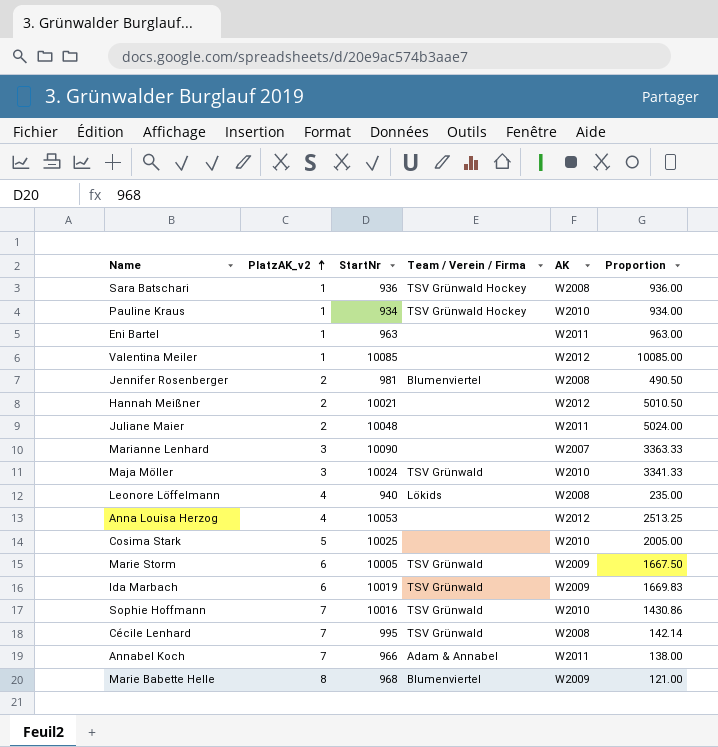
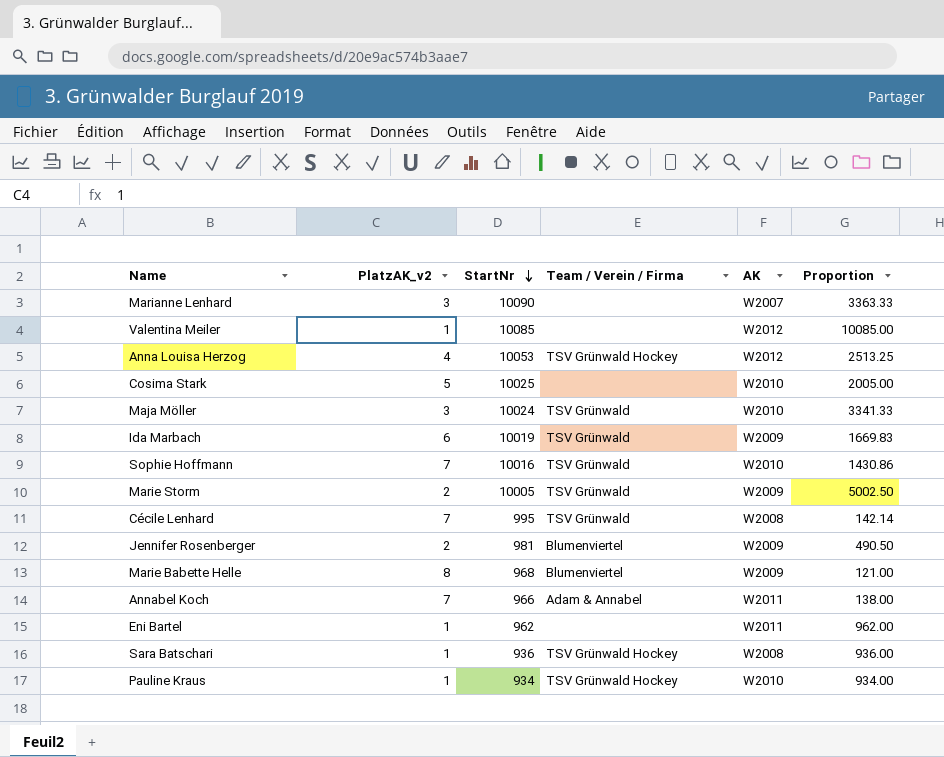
row order: PlatzAK_v2 ascending -> StartNr descending
row Hannah Meißner: 2 | 10021 | none | W2012 | 5010.50 -> none
row Juliane Maier: 2 | 10048 | none | W2011 | 5024.00 -> none
row Leonore Löffelmann: 4 | 940 | Lökids | W2008 | 235.00 -> none
Anna Louisa Herzog | Team / Verein / Firma: none -> TSV Grünwald Hockey
Marie Storm | PlatzAK_v2: 6 -> 2
Marie Storm | Proportion: 1667.50 -> 5002.50
Jennifer Rosenberger | AK: W2008 -> W2009
Eni Bartel | StartNr: 963 -> 962
Eni Bartel | Proportion: 963.00 -> 962.00

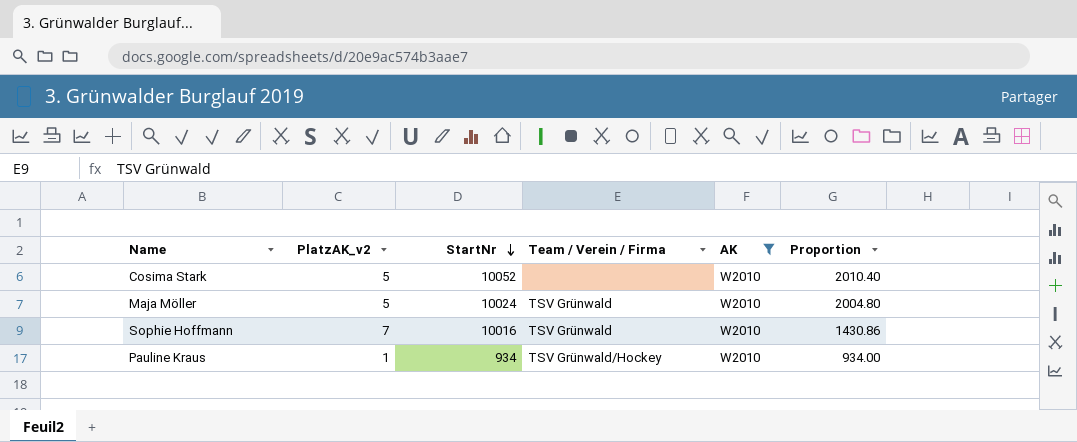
filter: none -> AK = W2010
Cosima Stark | StartNr: 10025 -> 10052
Cosima Stark | Proportion: 2005.00 -> 2010.40
Maja Möller | PlatzAK_v2: 3 -> 5
Maja Möller | Proportion: 3341.33 -> 2004.80
Pauline Kraus | Team / Verein / Firma: TSV Grünwald Hockey -> TSV Grünwald/Hockey

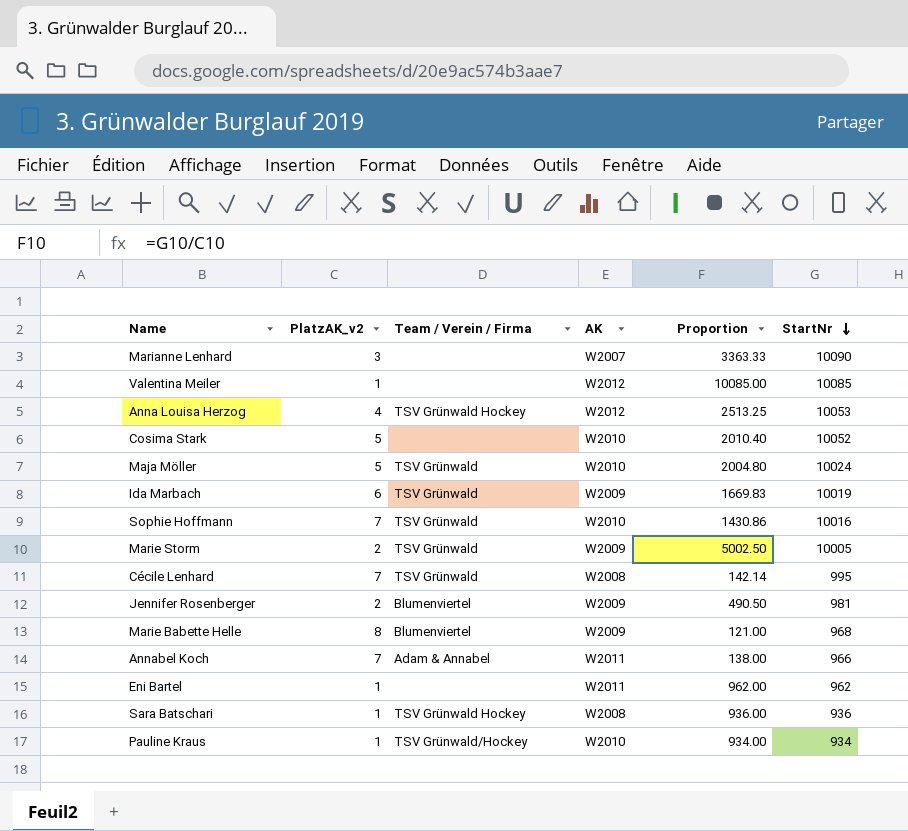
filter: AK = W2010 -> none
column StartNr | position: 3 -> 6

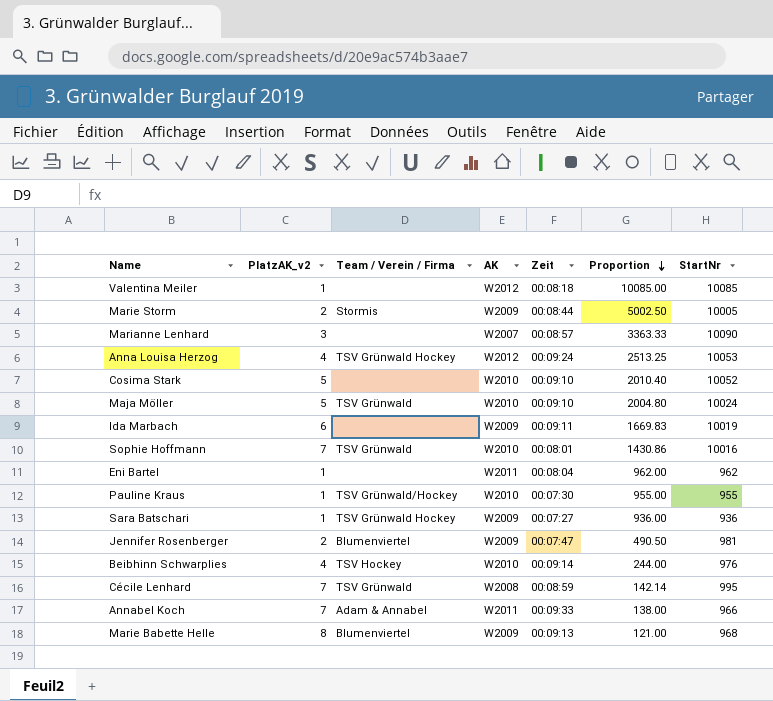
row order: StartNr descending -> Proportion descending
column Zeit | position: none -> 5
Marie Storm | Team / Verein / Firma: TSV Grünwald -> Stormis
Ida Marbach | Team / Verein / Firma: TSV Grünwald -> none
Pauline Kraus | Proportion: 934.00 -> 955.00
Pauline Kraus | StartNr: 934 -> 955
Sara Batschari | AK: W2008 -> W2009
row Beibhinn Schwarplies: none -> 4 | TSV Hockey | W2010 | 00:09:14 | 244.00 | 976

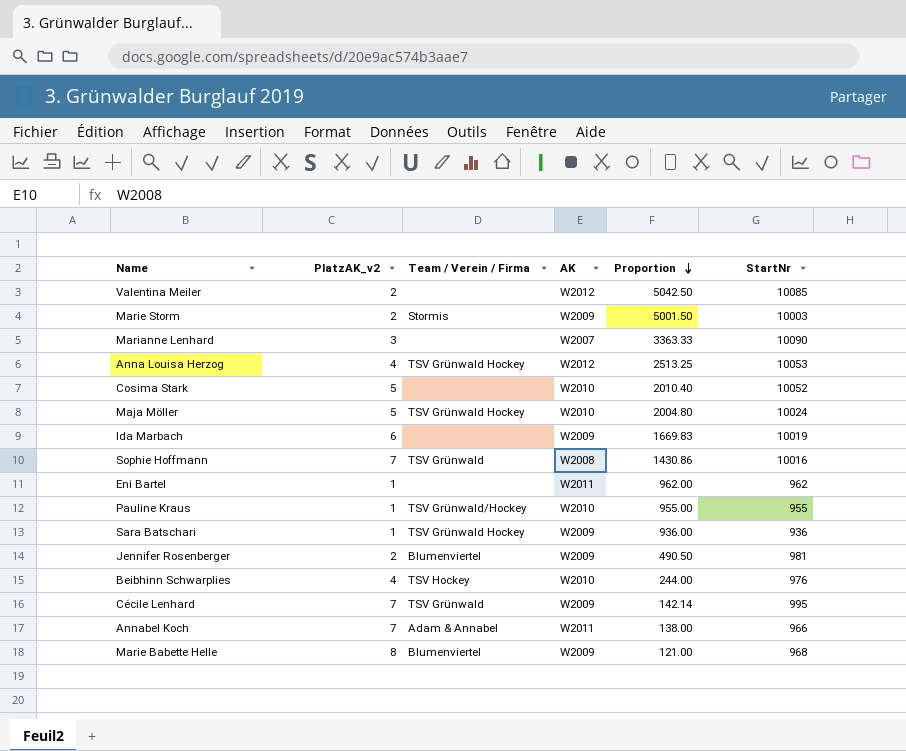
column Zeit | position: 5 -> none
Valentina Meiler | PlatzAK_v2: 1 -> 2
Valentina Meiler | Proportion: 10085.00 -> 5042.50
Marie Storm | Proportion: 5002.50 -> 5001.50
Marie Storm | StartNr: 10005 -> 10003
Maja Möller | Team / Verein / Firma: TSV Grünwald -> TSV Grünwald Hockey
Sophie Hoffmann | AK: W2010 -> W2008
Cécile Lenhard | AK: W2008 -> W2009

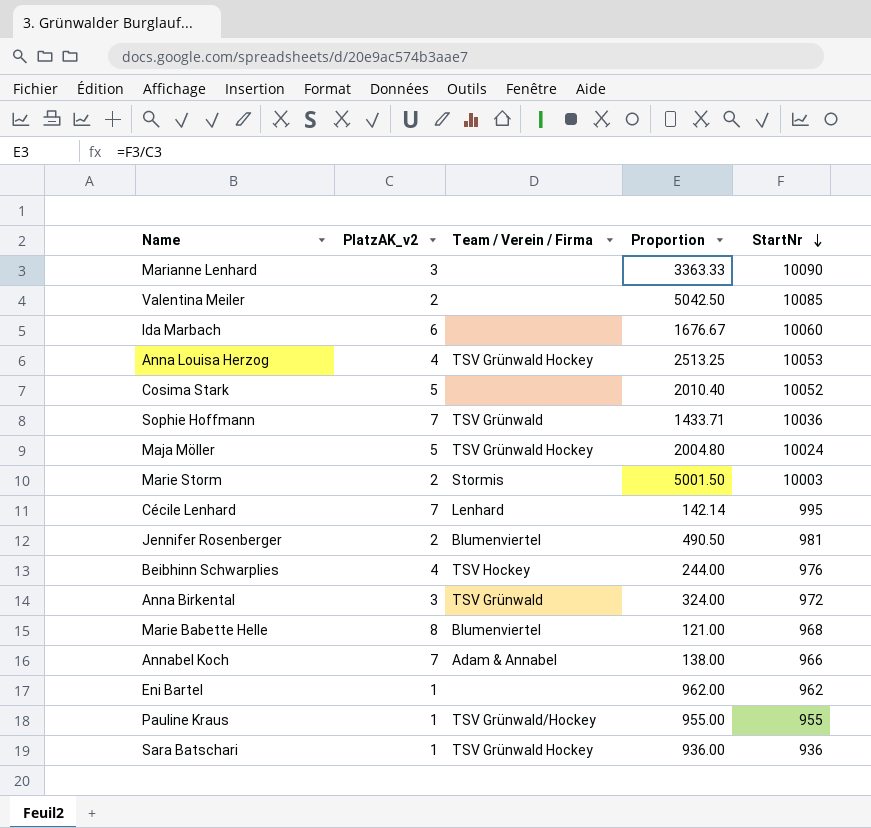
row order: Proportion descending -> StartNr descending
column AK | position: 4 -> none
Ida Marbach | Proportion: 1669.83 -> 1676.67
Ida Marbach | StartNr: 10019 -> 10060
Sophie Hoffmann | Proportion: 1430.86 -> 1433.71
Sophie Hoffmann | StartNr: 10016 -> 10036
Cécile Lenhard | Team / Verein / Firma: TSV Grünwald -> Lenhard
row Anna Birkental: none -> 3 | TSV Grünwald | 324.00 | 972

